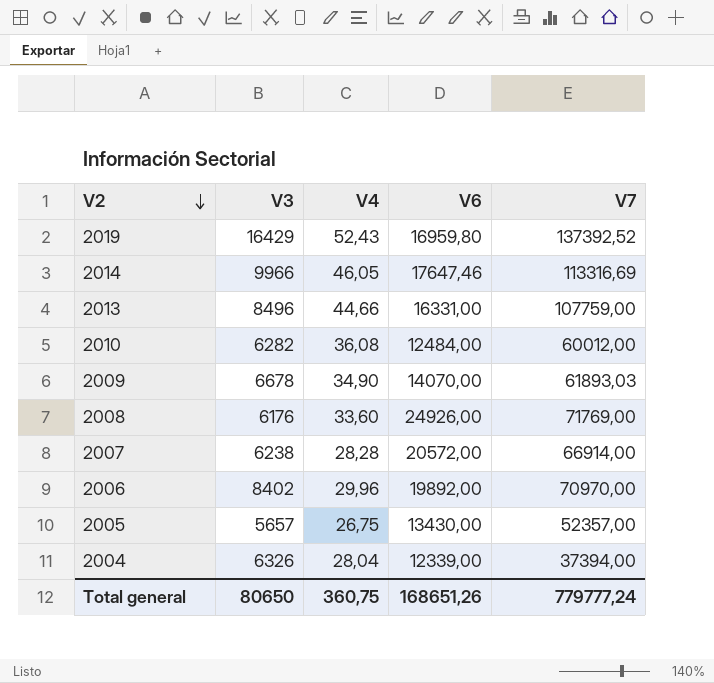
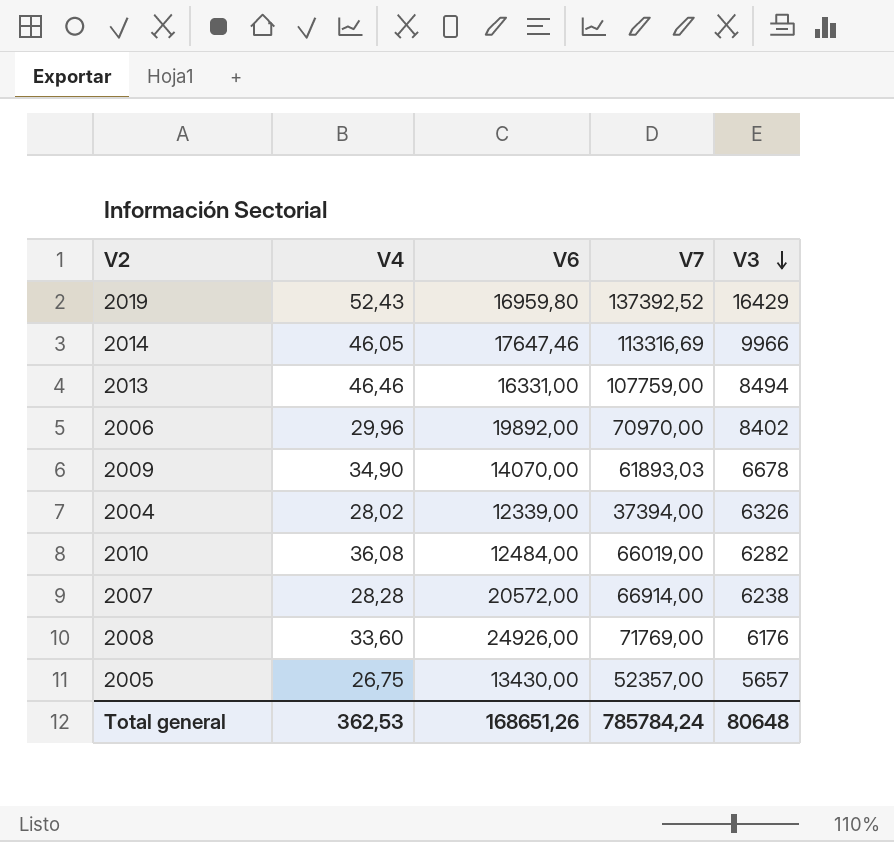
row order: V2 descending -> V3 descending
column V3 | position: 2 -> 5
2013 | V4: 44,66 -> 46,46
2013 | V3: 8496 -> 8494
2004 | V4: 28,04 -> 28,02
2010 | V7: 60012,00 -> 66019,00
Total general | V4: 360,75 -> 362,53
Total general | V7: 779777,24 -> 785784,24
Total general | V3: 80650 -> 80648

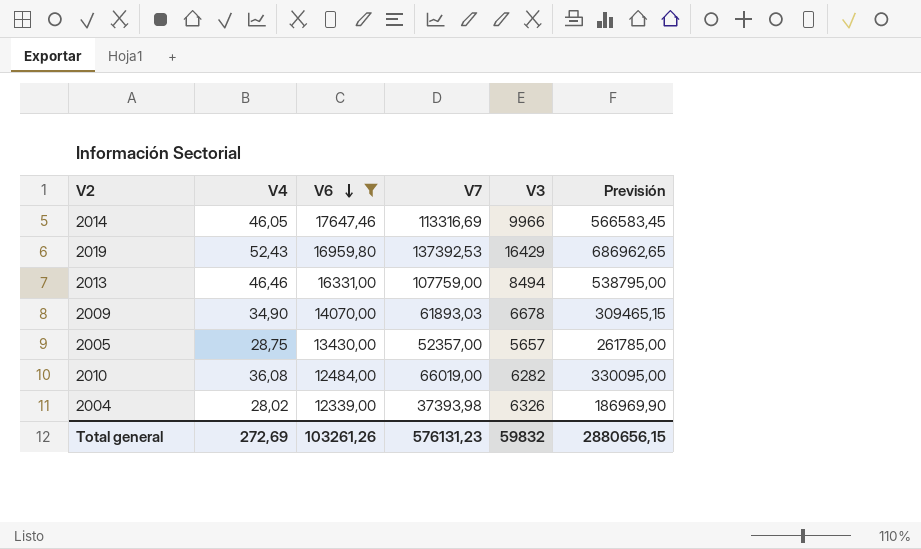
filter: none -> V6 <= 17647,46
row order: V3 descending -> V6 descending
column Previsión | formula: none -> [V7] * 5
2019 | V7: 137392,52 -> 137392,53
2005 | V4: 26,75 -> 28,75
2004 | V7: 37394,00 -> 37393,98
Total general | V4: 362,53 -> 272,69
Total general | V6: 168651,26 -> 103261,26
Total general | V7: 785784,24 -> 576131,23
Total general | V3: 80648 -> 59832

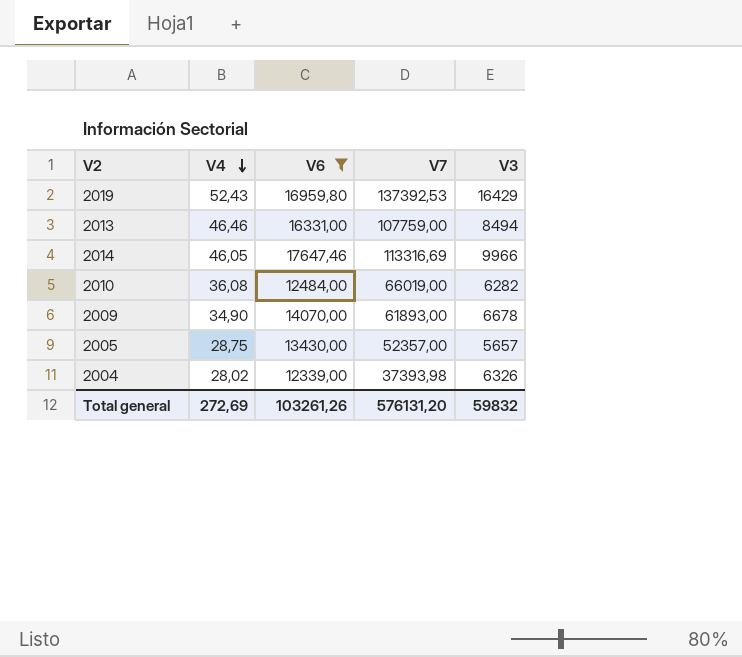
row order: V6 descending -> V4 descending
column Previsión | formula: [V7] * 5 -> none
2009 | V7: 61893,03 -> 61893,00
Total general | V7: 576131,23 -> 576131,20

